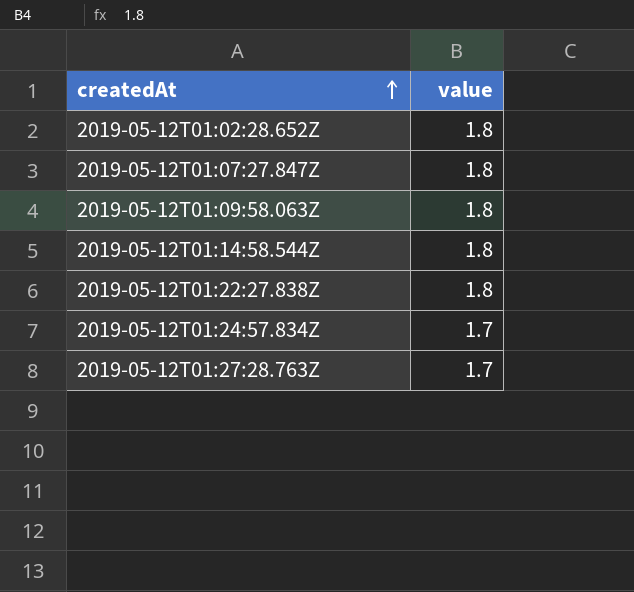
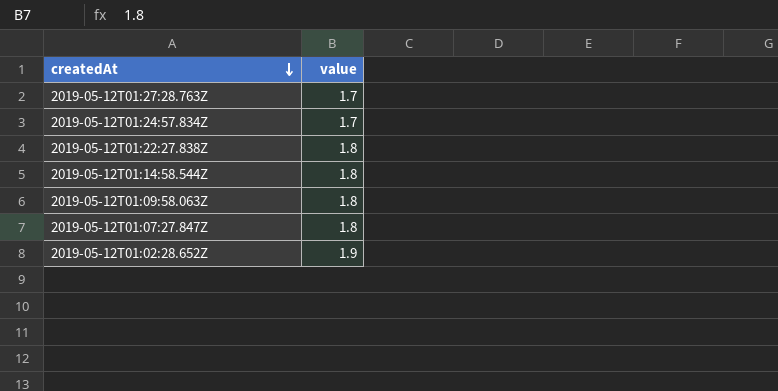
row order: createdAt ascending -> createdAt descending
2019-05-12T01:02:28.652Z | value: 1.8 -> 1.9

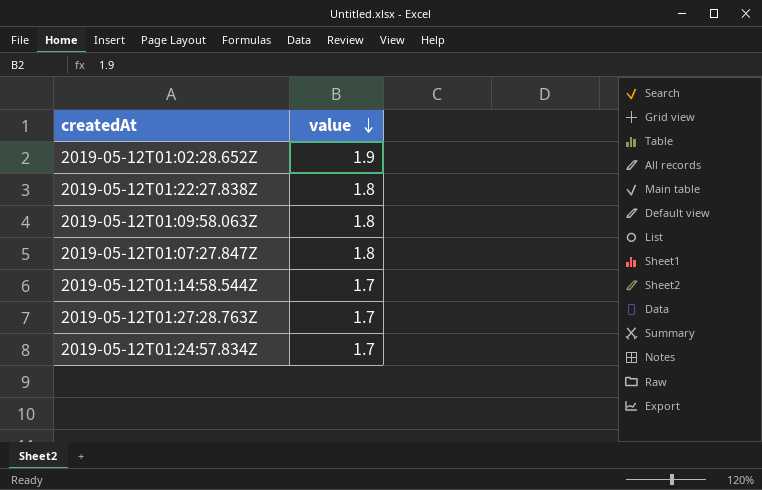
row order: createdAt descending -> value descending
2019-05-12T01:14:58.544Z | value: 1.8 -> 1.7

